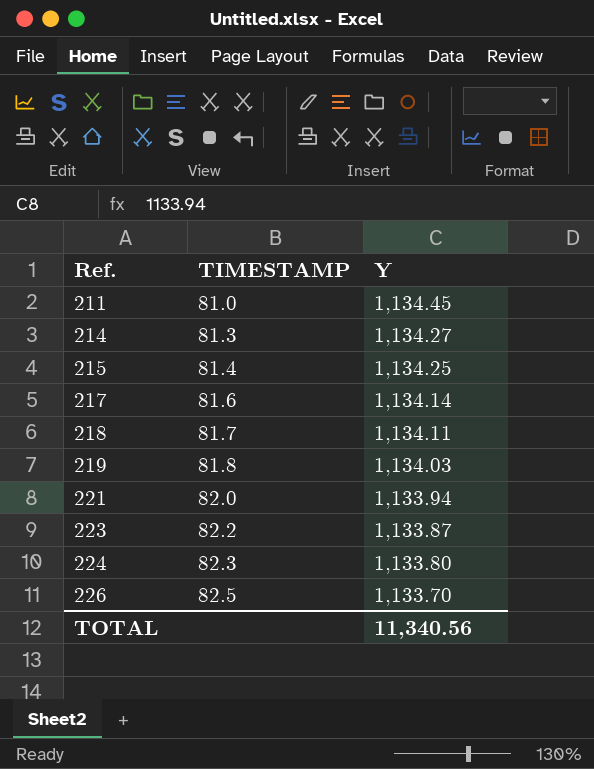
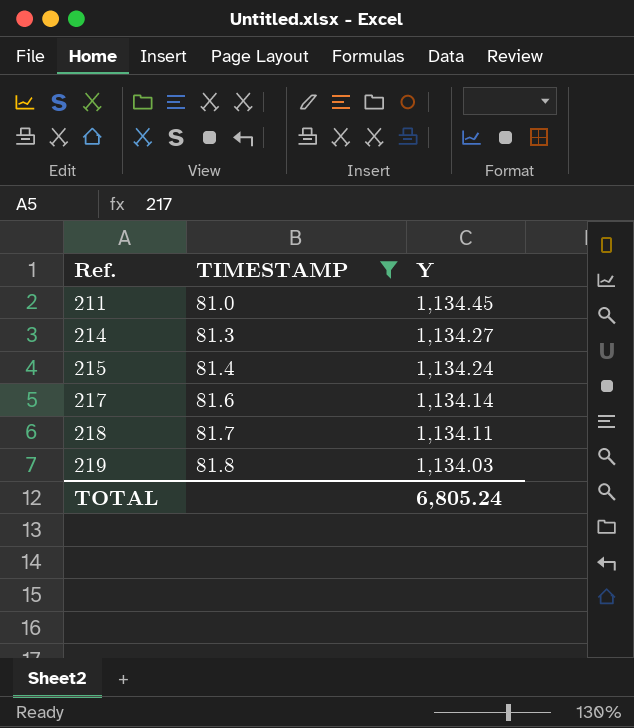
filter: none -> TIMESTAMP <= 81.8
215 | Y: 1,134.25 -> 1,134.24
TOTAL | Y: 11,340.56 -> 6,805.24

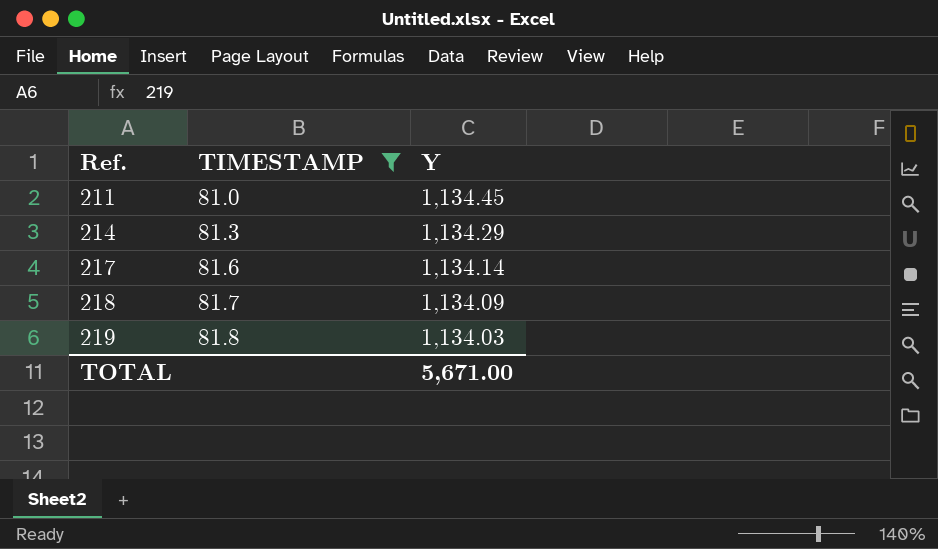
row 215: 81.4 | 1,134.24 -> none
214 | Y: 1,134.27 -> 1,134.29
218 | Y: 1,134.11 -> 1,134.09
TOTAL | Y: 6,805.24 -> 5,671.00

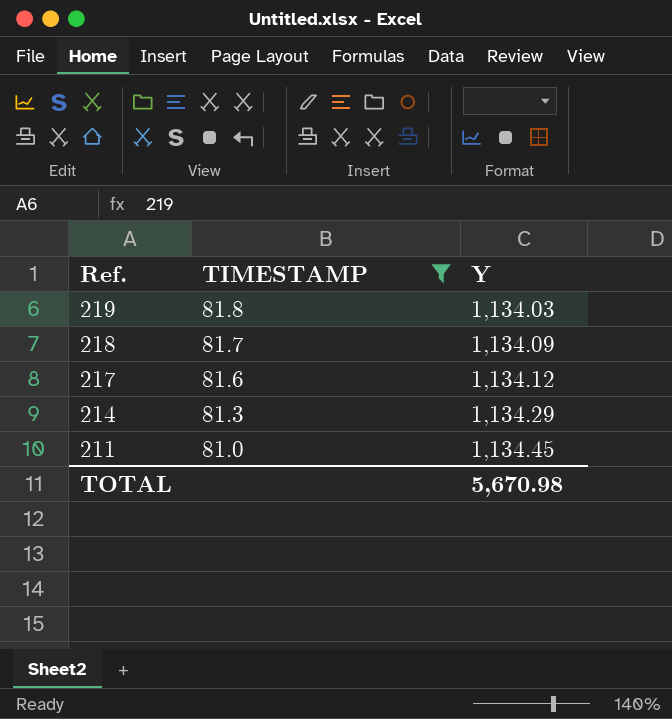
row order: Ref. ascending -> Ref. descending
217 | Y: 1,134.14 -> 1,134.12
TOTAL | Y: 5,671.00 -> 5,670.98

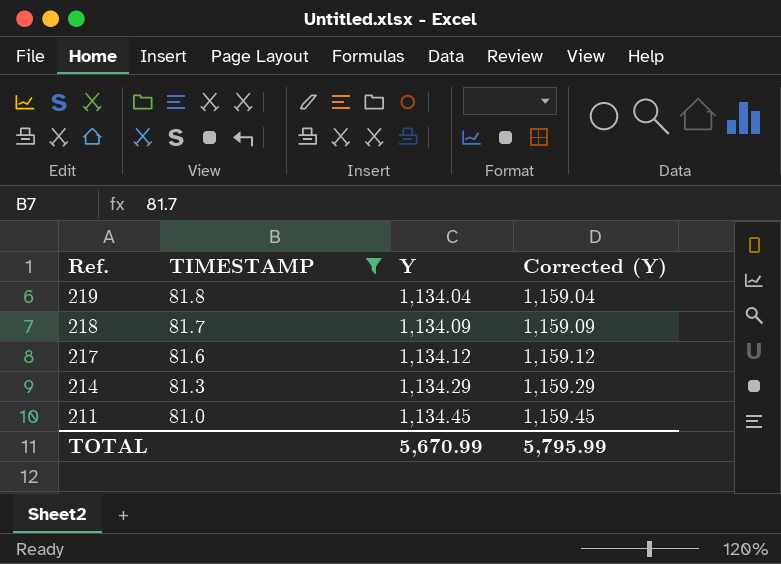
column Corrected (Y) | formula: none -> [Y] + 25
219 | Y: 1,134.03 -> 1,134.04
TOTAL | Y: 5,670.98 -> 5,670.99

